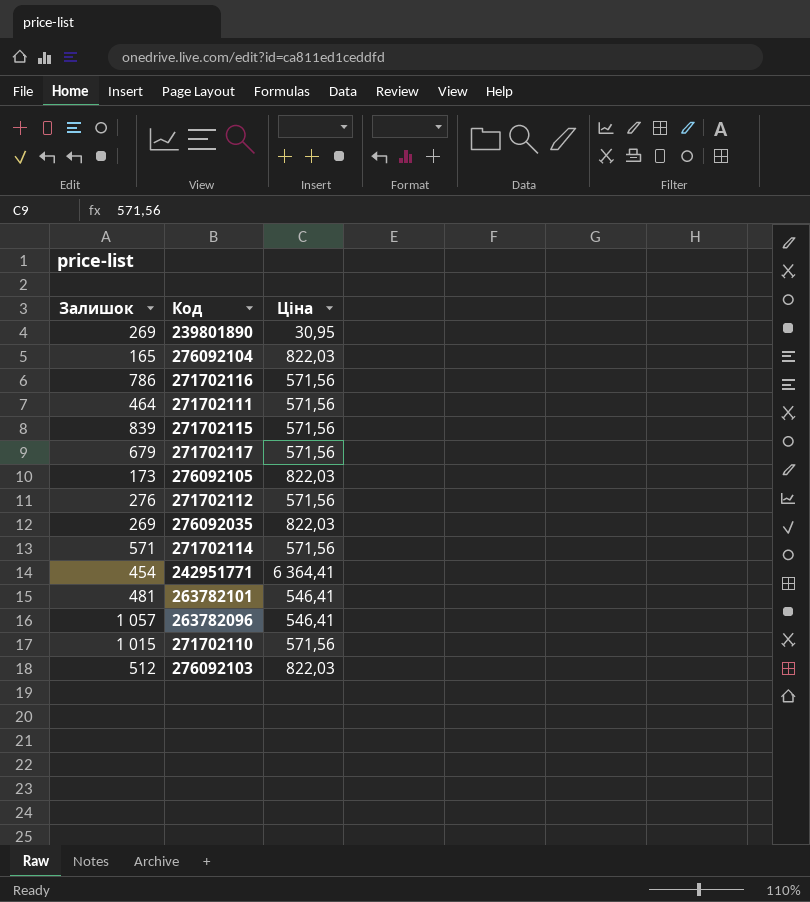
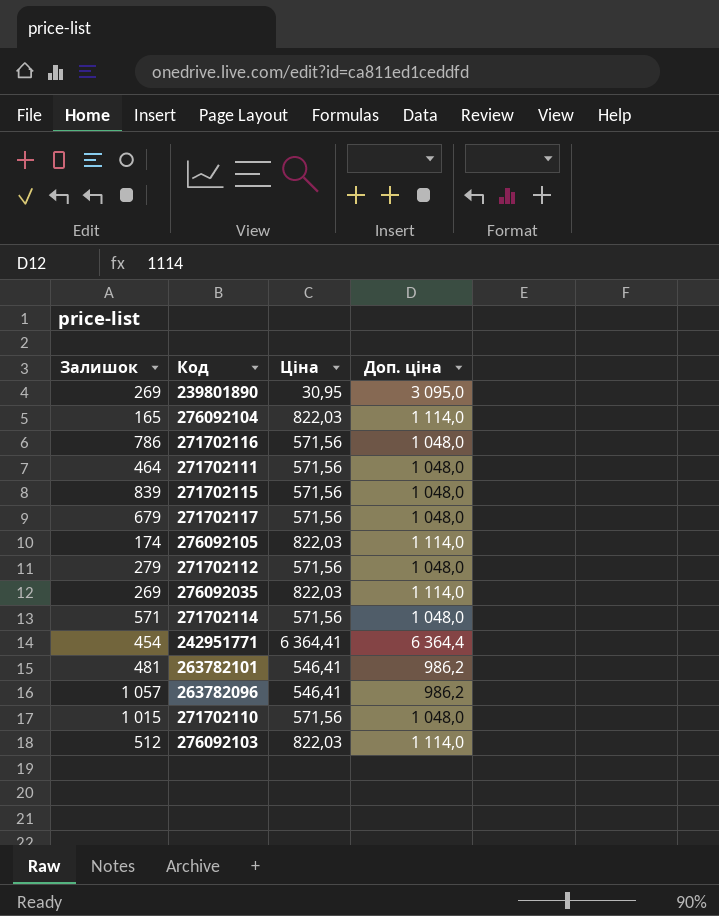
column Доп. ціна | position: none -> 4
276092105 | Залишок: 173 -> 174
271702112 | Залишок: 276 -> 279

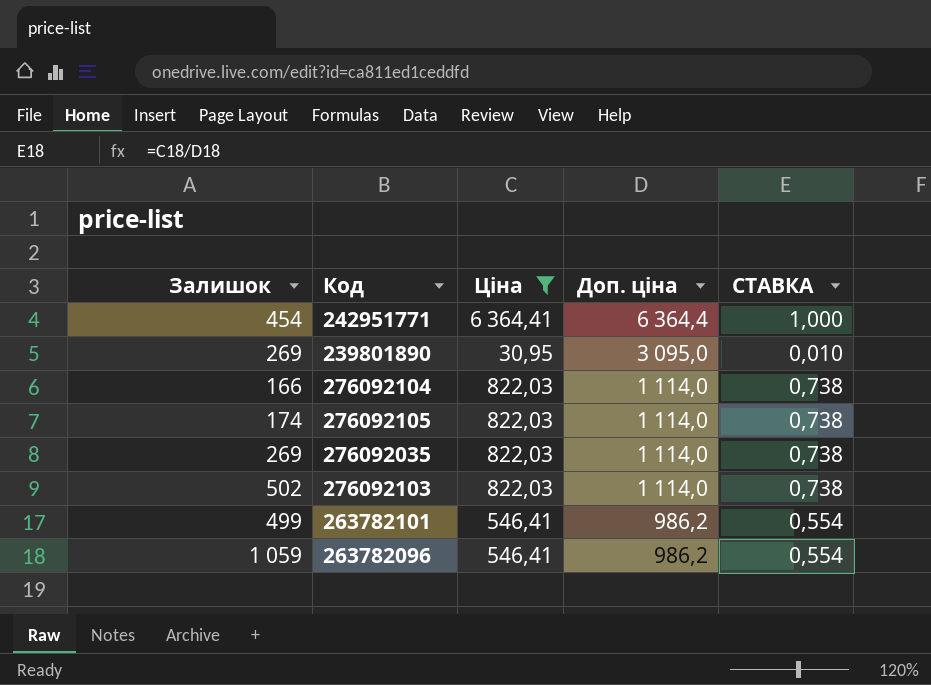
filter: none -> Ціна != 571,56
row order: none -> Доп. ціна descending
column СТАВКА | formula: none -> [Ціна] / [Доп. ціна]
276092104 | Залишок: 165 -> 166
276092103 | Залишок: 512 -> 502
263782101 | Залишок: 481 -> 499
263782096 | Залишок: 1 057 -> 1 059

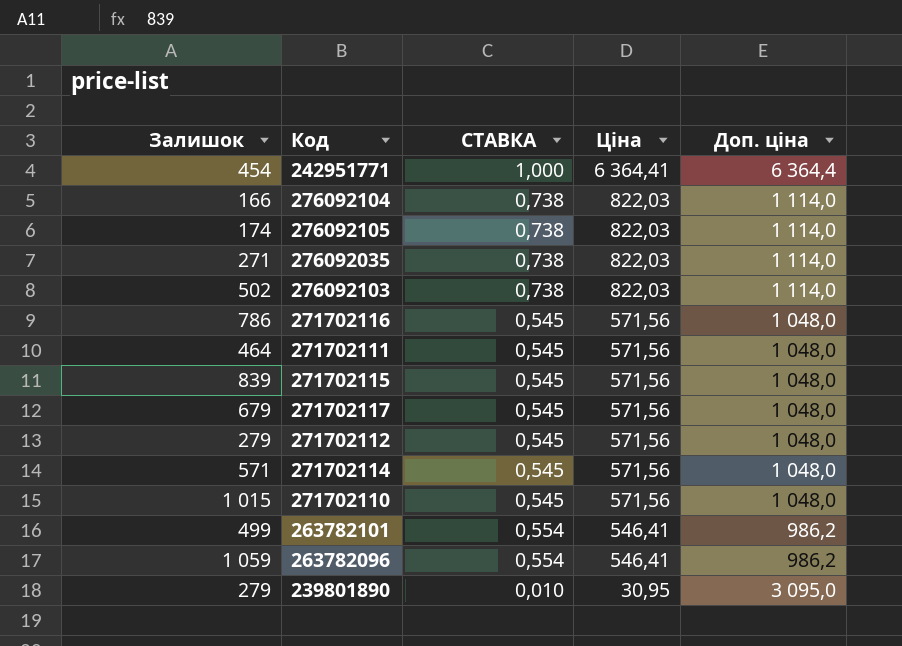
filter: Ціна != 571,56 -> none
row order: Доп. ціна descending -> Ціна descending
column СТАВКА | position: 5 -> 3
276092035 | Залишок: 269 -> 271
239801890 | Залишок: 269 -> 279

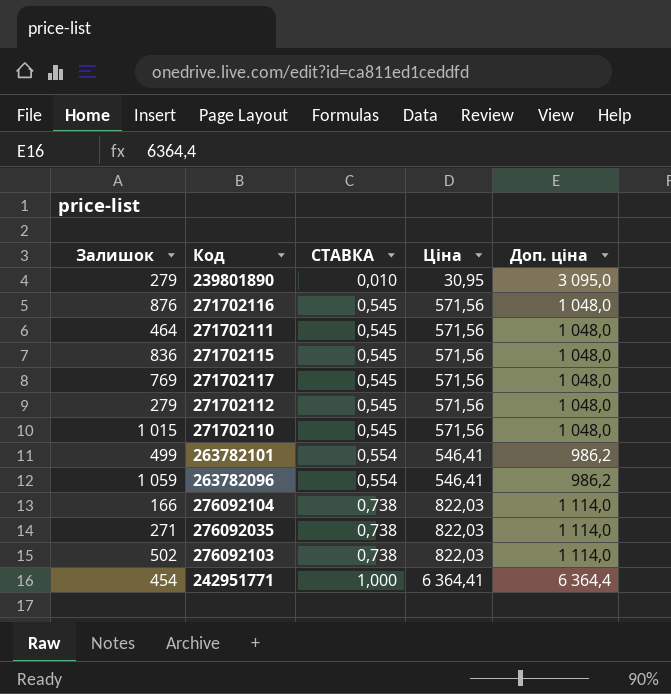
row order: Ціна descending -> СТАВКА ascending
row 276092105: 174 | 0,738 | 822,03 | 1 114,0 -> none
row 271702114: 571 | 0,545 | 571,56 | 1 048,0 -> none
271702116 | Залишок: 786 -> 876
271702115 | Залишок: 839 -> 836
271702117 | Залишок: 679 -> 769

